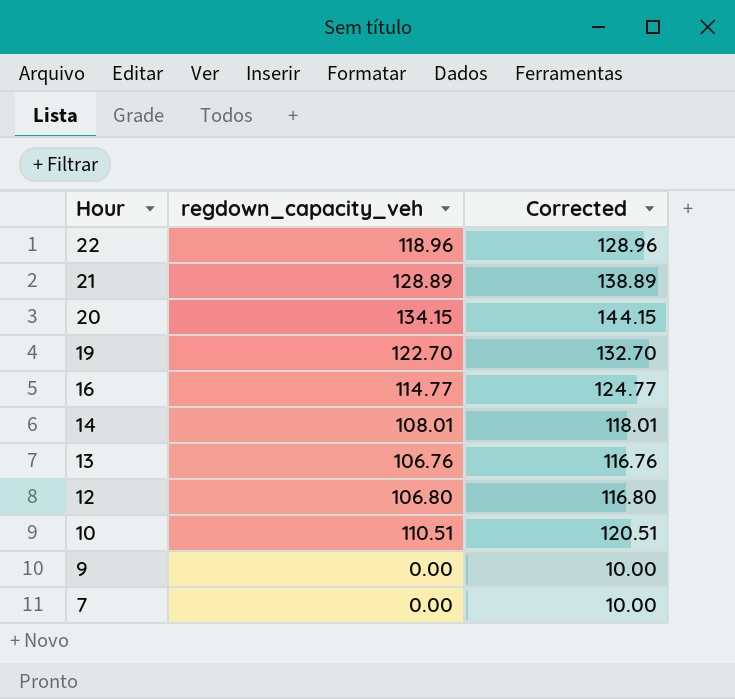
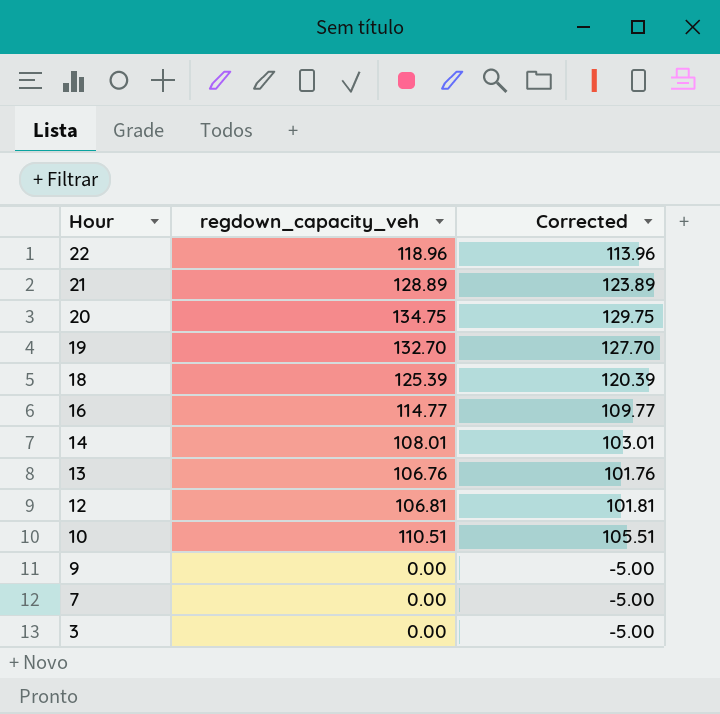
column Corrected | formula: [regdown_capacity_veh] + 10 -> [regdown_capacity_veh] - 5
20 | regdown_capacity_veh: 134.15 -> 134.75
19 | regdown_capacity_veh: 122.70 -> 132.70
row 18: none -> 125.39 | 120.39
12 | regdown_capacity_veh: 106.80 -> 106.81
row 3: none -> 0.00 | -5.00

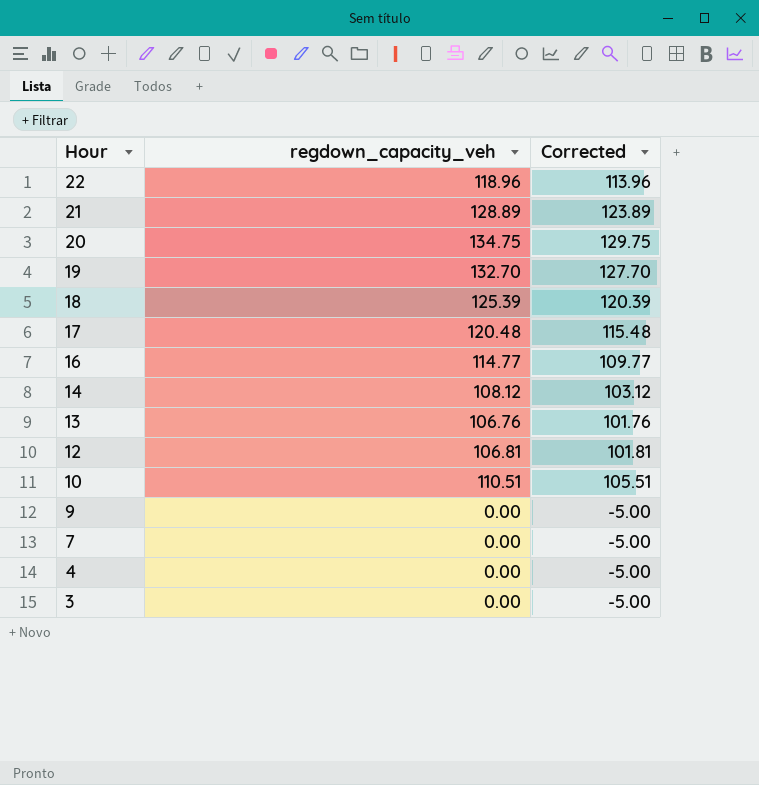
row 17: none -> 120.48 | 115.48
14 | regdown_capacity_veh: 108.01 -> 108.12
14 | Corrected: 103.01 -> 103.12
row 4: none -> 0.00 | -5.00

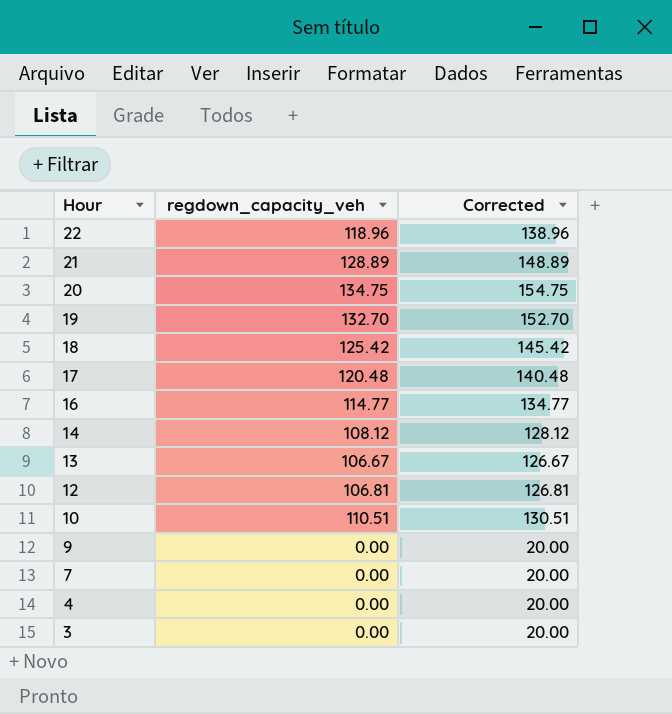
column Corrected | formula: [regdown_capacity_veh] - 5 -> [regdown_capacity_veh] + 20
18 | regdown_capacity_veh: 125.39 -> 125.42
13 | regdown_capacity_veh: 106.76 -> 106.67

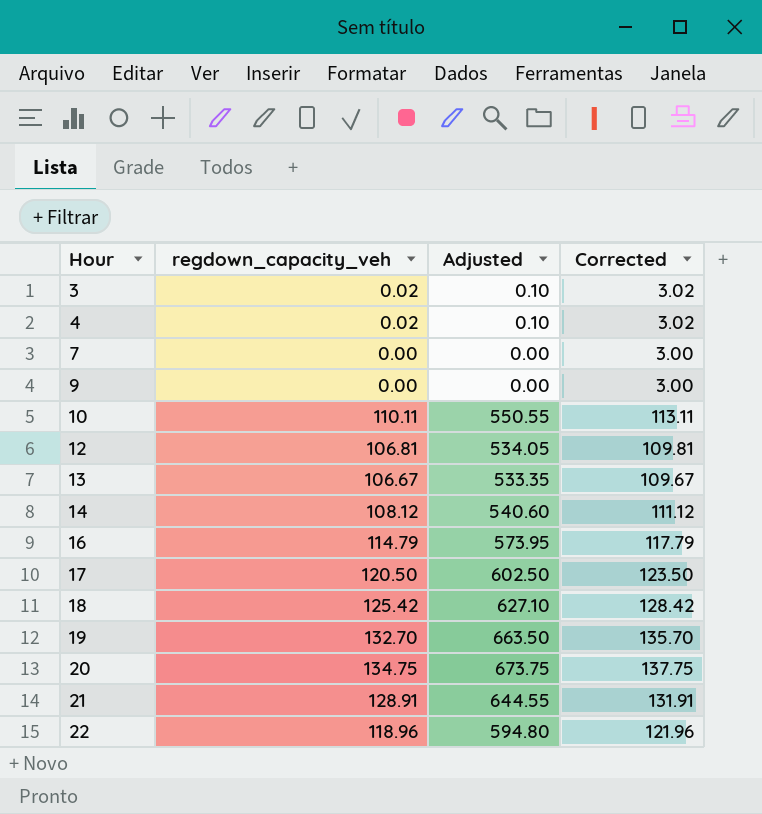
row order: Hour descending -> Hour ascending
column Adjusted | formula: none -> [regdown_capacity_veh] * 5
column Corrected | formula: [regdown_capacity_veh] + 20 -> [regdown_capacity_veh] + 3
3 | regdown_capacity_veh: 0.00 -> 0.02
4 | regdown_capacity_veh: 0.00 -> 0.02
10 | regdown_capacity_veh: 110.51 -> 110.11
16 | regdown_capacity_veh: 114.77 -> 114.79
17 | regdown_capacity_veh: 120.48 -> 120.50
21 | regdown_capacity_veh: 128.89 -> 128.91

